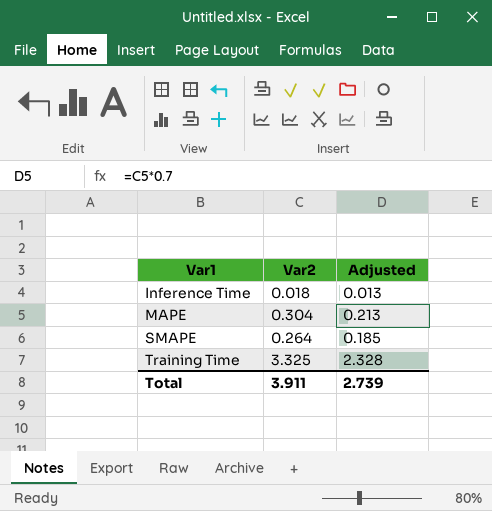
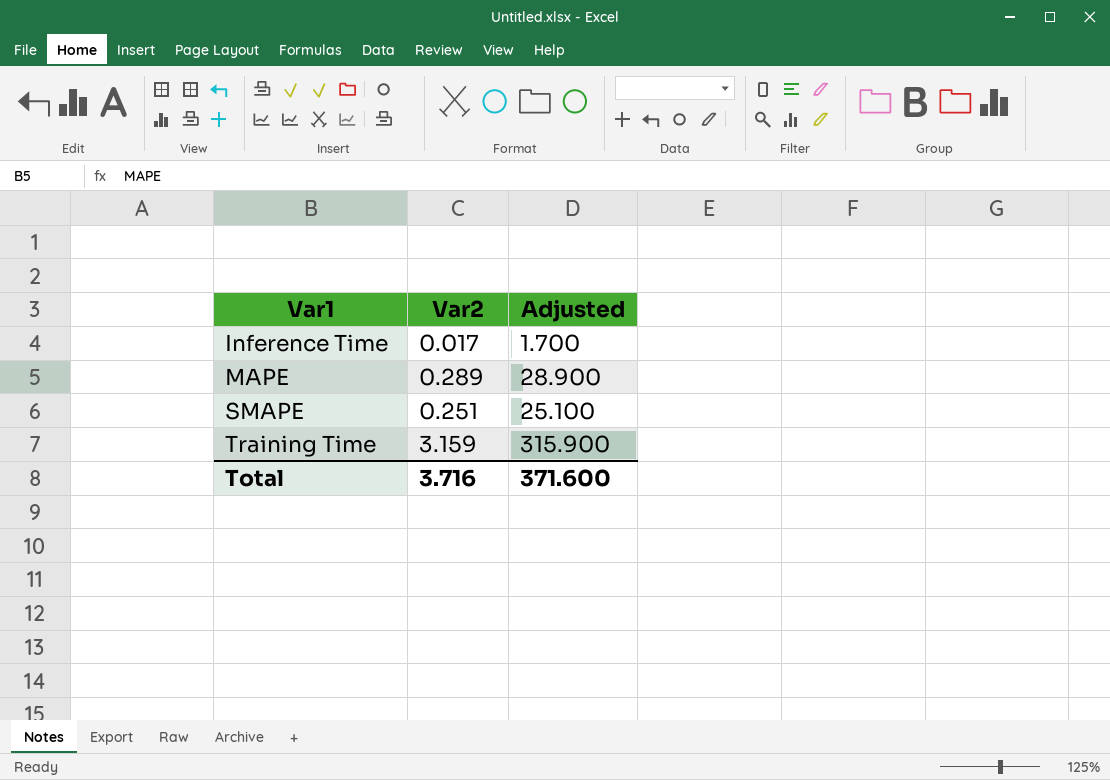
column Adjusted | formula: [Var2] * 0.7 -> [Var2] * 100
Inference Time | Var2: 0.018 -> 0.017
MAPE | Var2: 0.304 -> 0.289
SMAPE | Var2: 0.264 -> 0.251
Training Time | Var2: 3.325 -> 3.159
Total | Var2: 3.911 -> 3.716
Total | Adjusted: 2.739 -> 371.600

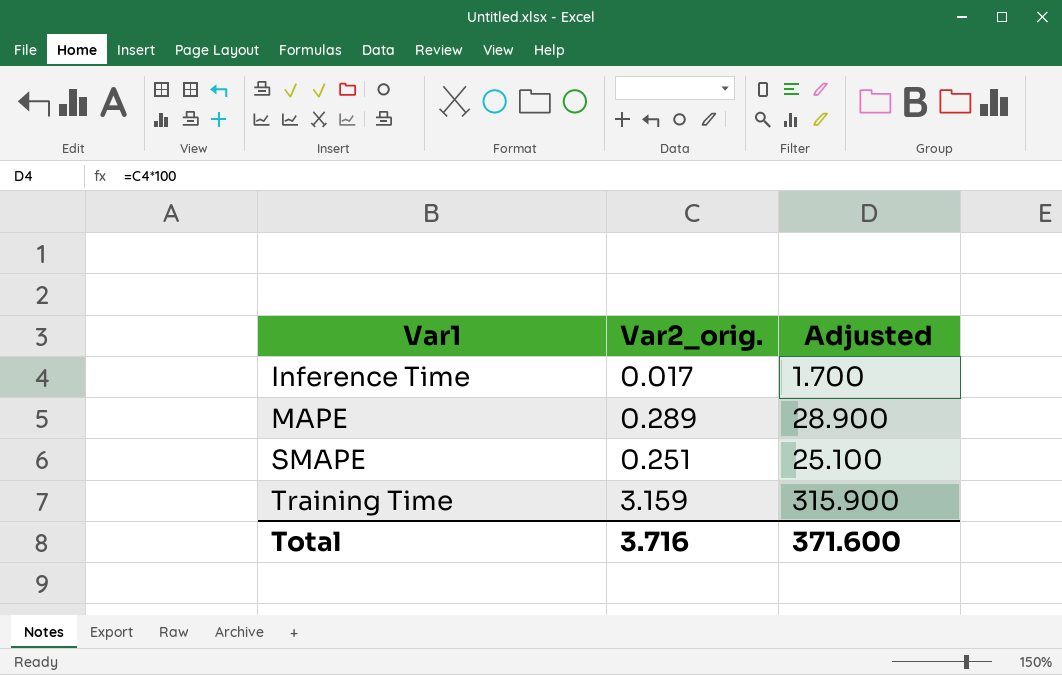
column name: Var2 -> Var2_orig.

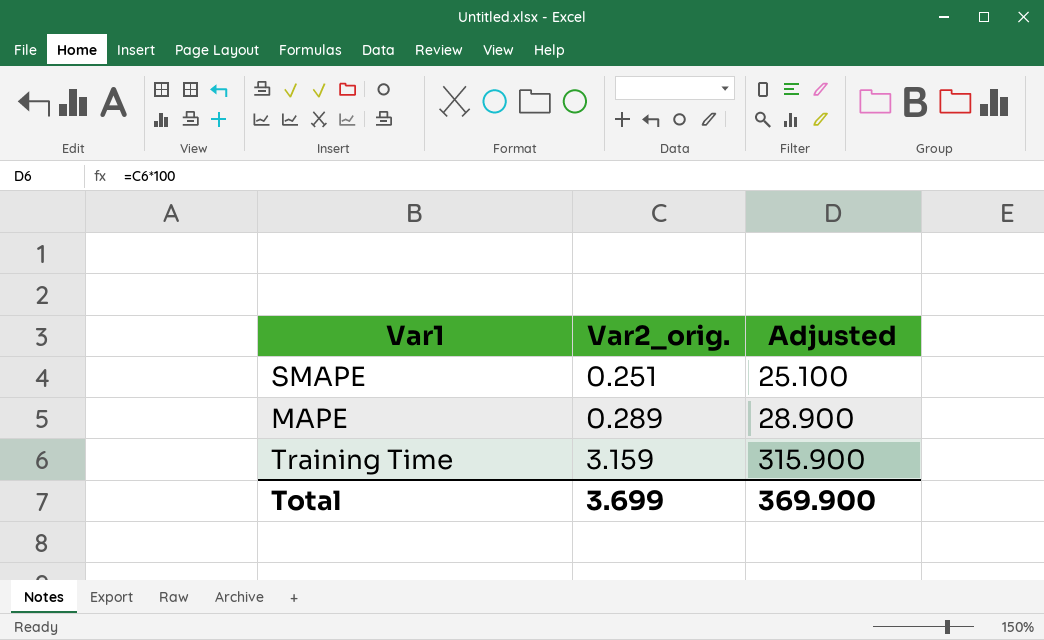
row order: Var1 ascending -> Var2_orig. ascending
row Inference Time: 0.017 | 1.700 -> none
Total | Var2_orig.: 3.716 -> 3.699
Total | Adjusted: 371.600 -> 369.900

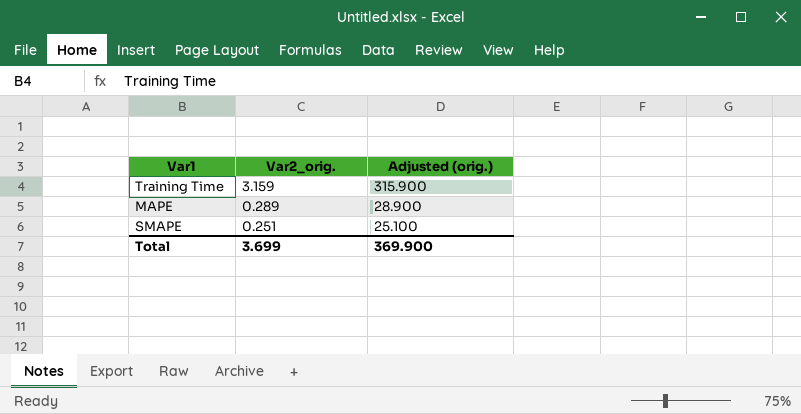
row order: Var2_orig. ascending -> Var2_orig. descending
column name: Adjusted -> Adjusted (orig.)

